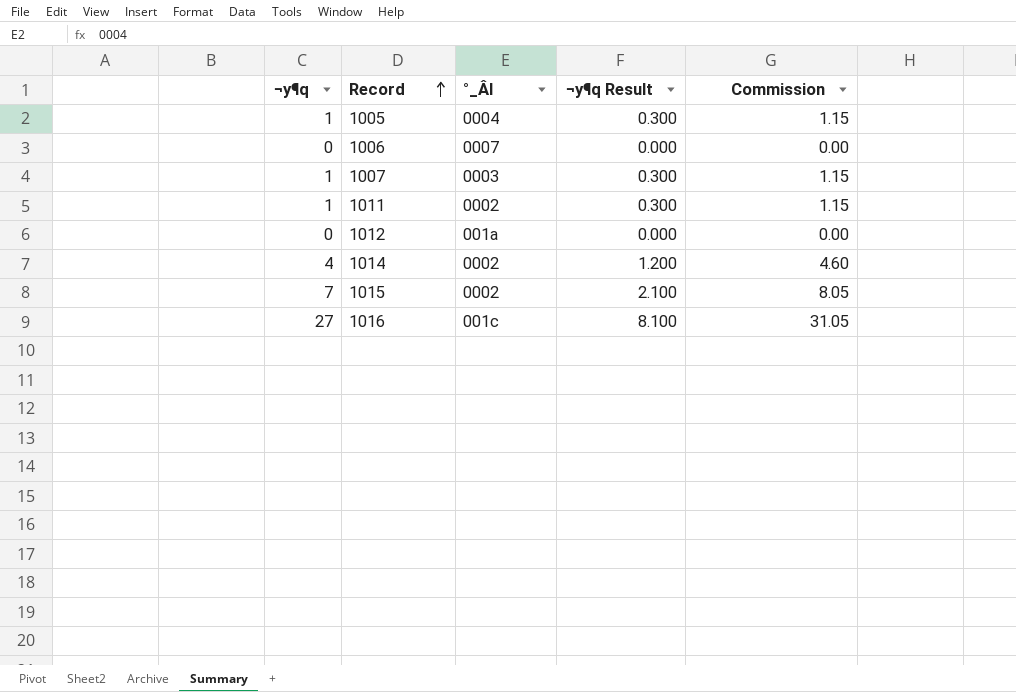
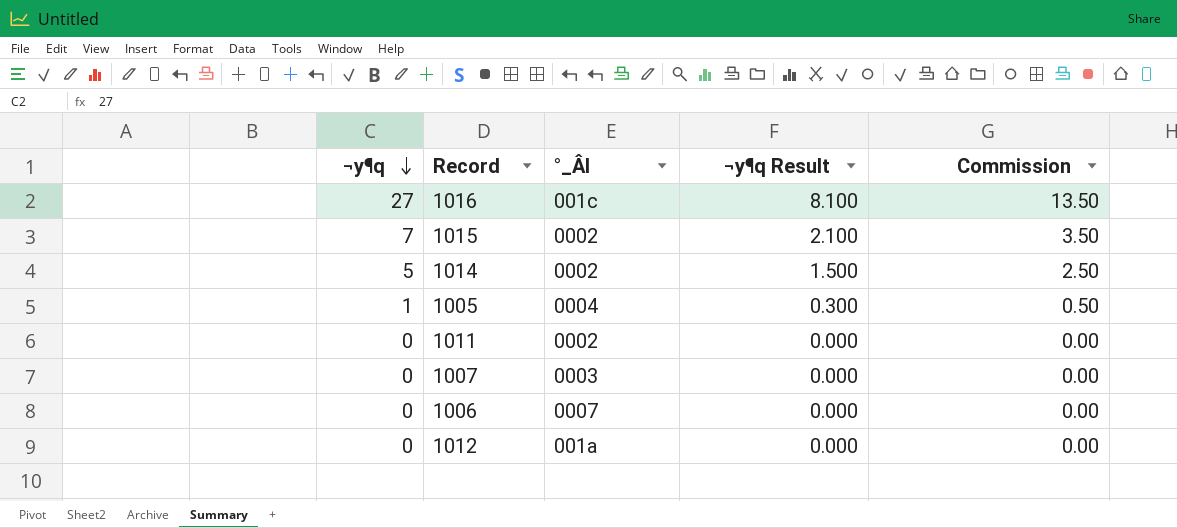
row order: Record ascending -> ¬y¶q descending
column Commission | formula: [¬y¶q] * 1.15 -> [¬y¶q] * 0.5
1014 | ¬y¶q: 4 -> 5
1014 | ¬y¶q Result: 1.200 -> 1.500
1011 | ¬y¶q: 1 -> 0
1011 | ¬y¶q Result: 0.300 -> 0.000
1007 | ¬y¶q: 1 -> 0
1007 | ¬y¶q Result: 0.300 -> 0.000

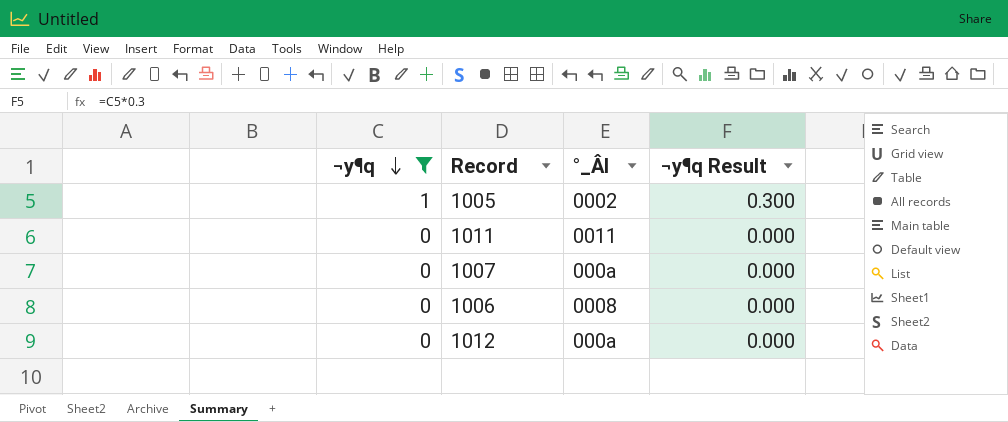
filter: none -> ¬y¶q <= 1
column Commission | formula: [¬y¶q] * 0.5 -> none
1005 | °_ÂI: 0004 -> 0002
1011 | °_ÂI: 0002 -> 0011
1007 | °_ÂI: 0003 -> 000a
1006 | °_ÂI: 0007 -> 0008
1012 | °_ÂI: 001a -> 000a

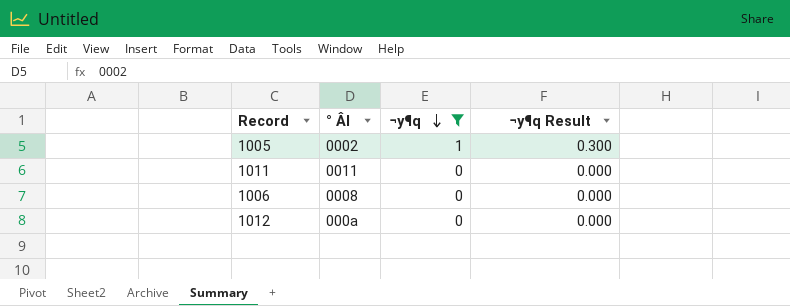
column name: °_ÂI -> ° ÂI
column ¬y¶q | position: 1 -> 3
row 1007: 0 | 000a | 0.000 -> none

